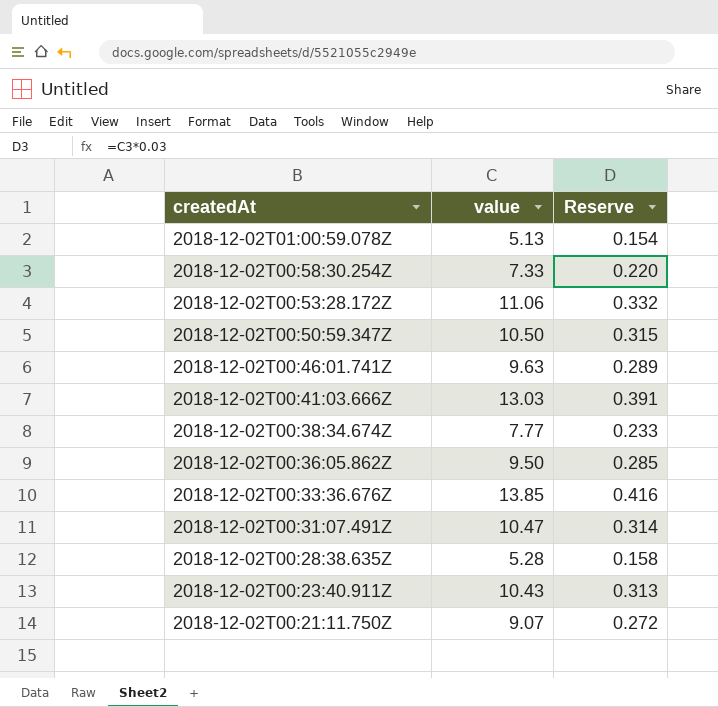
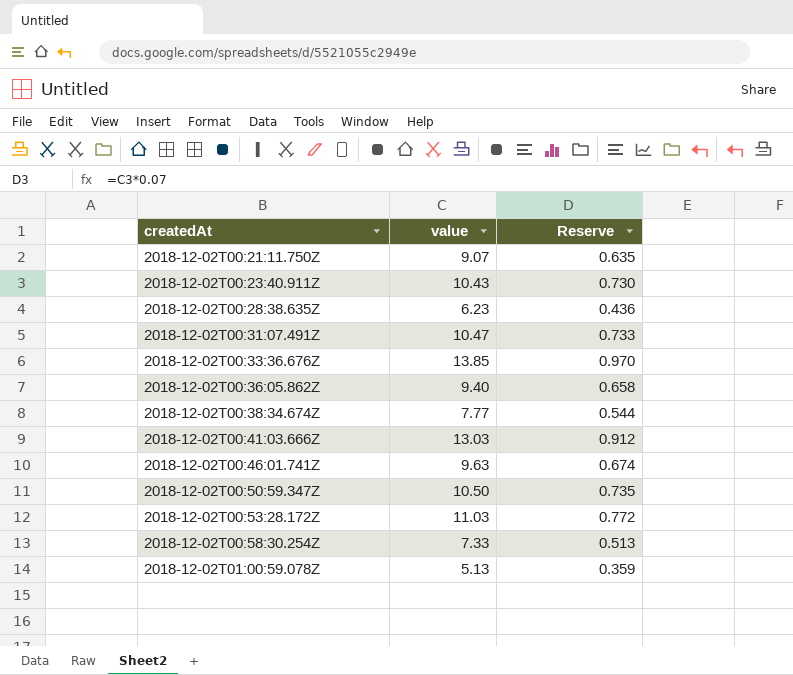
row order: createdAt descending -> createdAt ascending
column Reserve | formula: [value] * 0.03 -> [value] * 0.07
2018-12-02T00:28:38.635Z | value: 5.28 -> 6.23
2018-12-02T00:36:05.862Z | value: 9.50 -> 9.40
2018-12-02T00:53:28.172Z | value: 11.06 -> 11.03

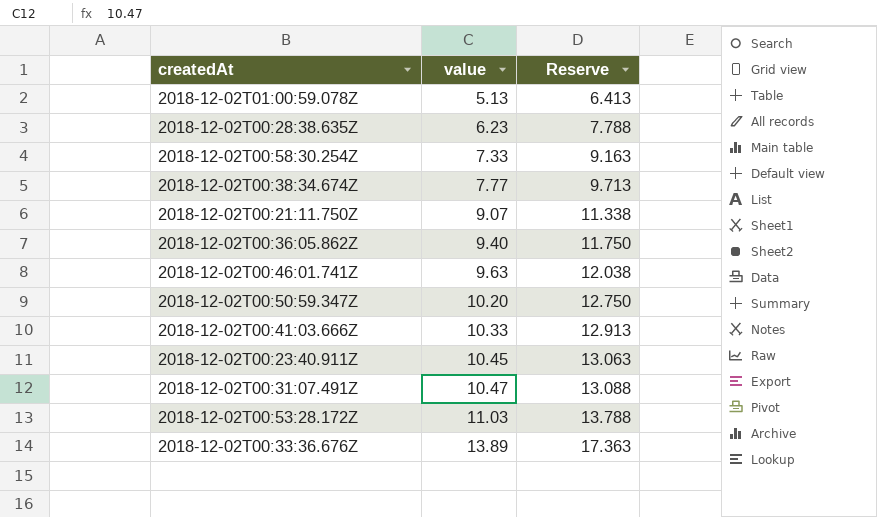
row order: createdAt ascending -> value ascending
column Reserve | formula: [value] * 0.07 -> [value] * 1.25
2018-12-02T00:50:59.347Z | value: 10.50 -> 10.20
2018-12-02T00:41:03.666Z | value: 13.03 -> 10.33
2018-12-02T00:23:40.911Z | value: 10.43 -> 10.45
2018-12-02T00:33:36.676Z | value: 13.85 -> 13.89

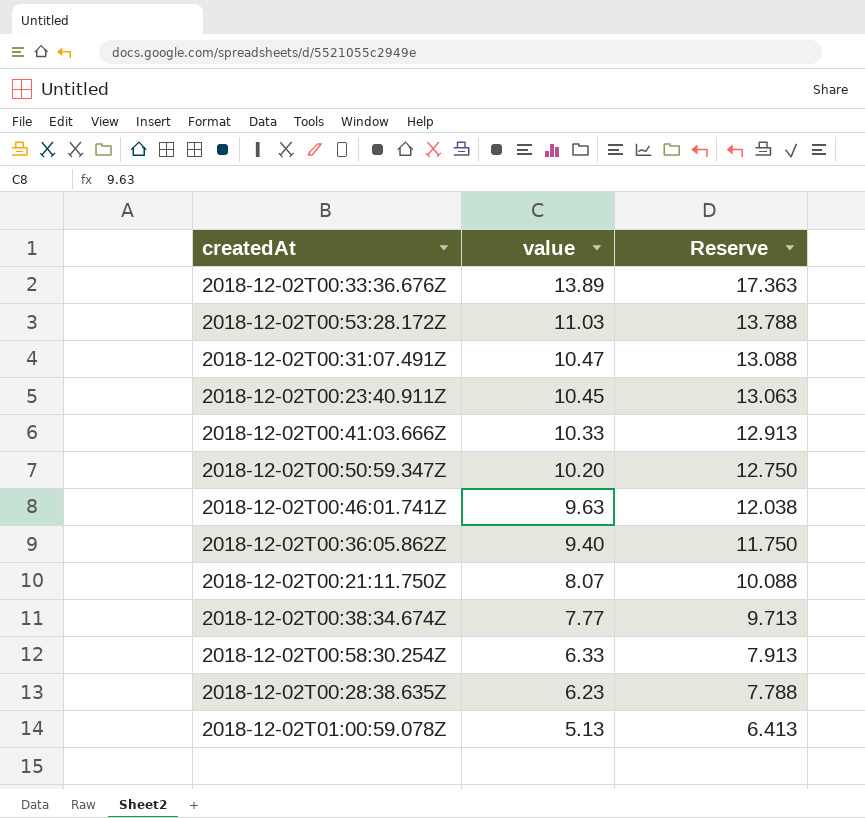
row order: value ascending -> value descending
2018-12-02T00:21:11.750Z | value: 9.07 -> 8.07
2018-12-02T00:21:11.750Z | Reserve: 11.338 -> 10.088
2018-12-02T00:58:30.254Z | value: 7.33 -> 6.33
2018-12-02T00:58:30.254Z | Reserve: 9.163 -> 7.913

